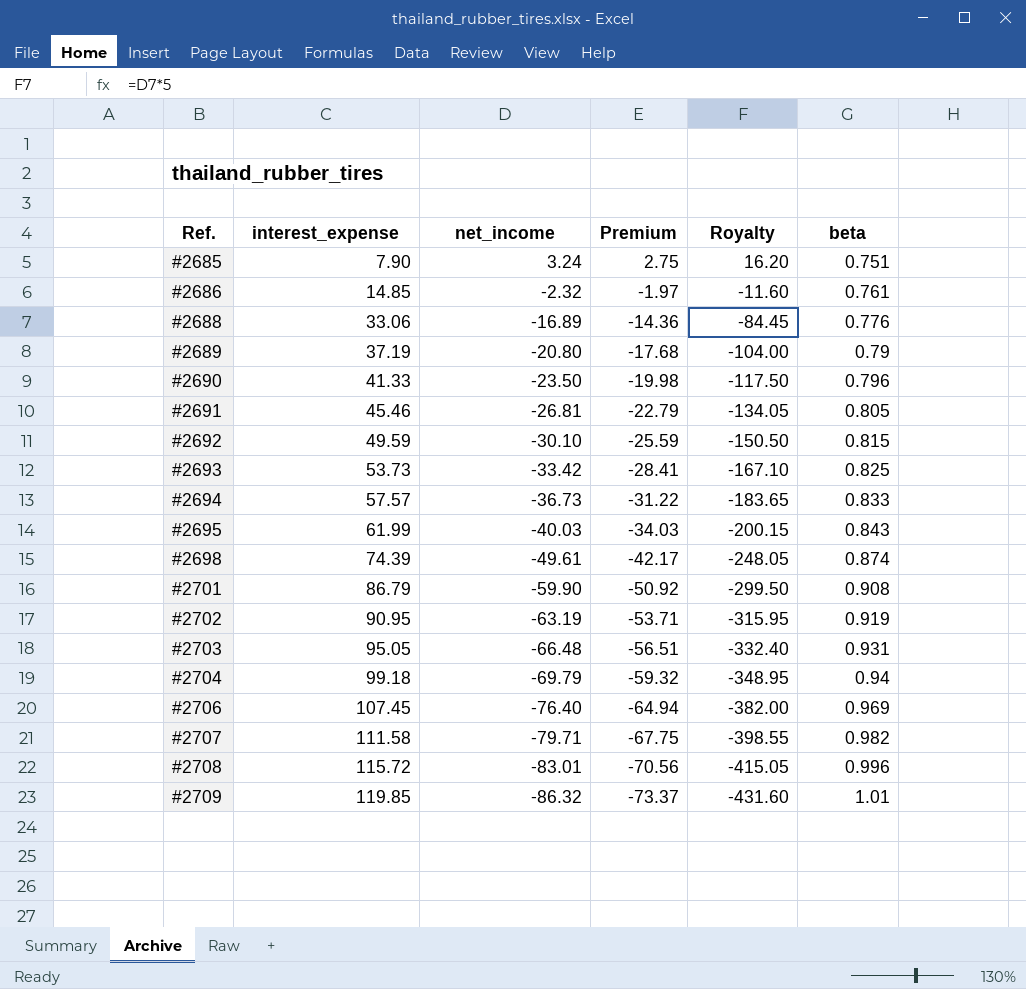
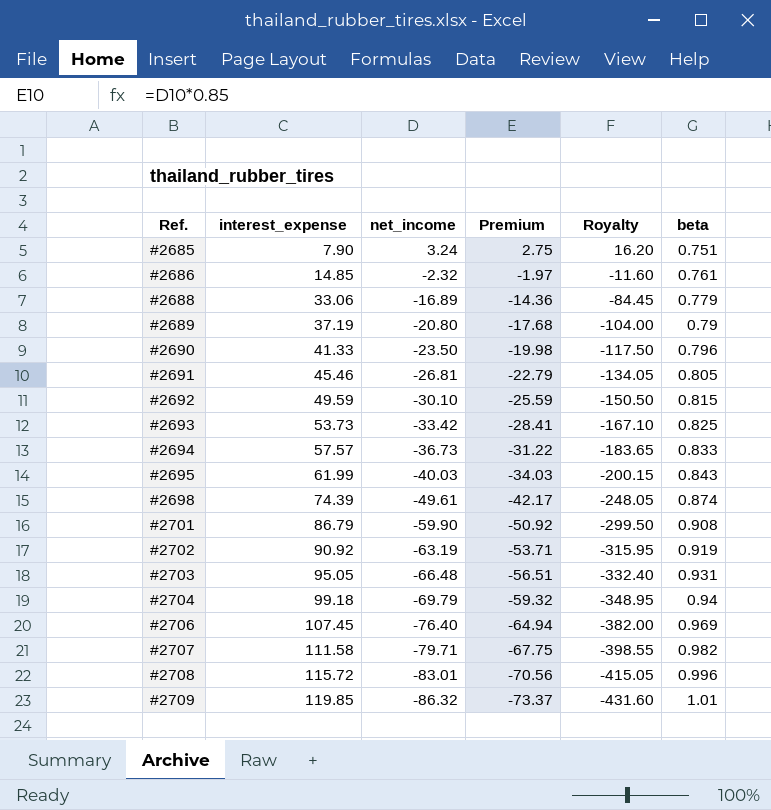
#2688 | beta: 0.776 -> 0.779
#2702 | interest_expense: 90.95 -> 90.92

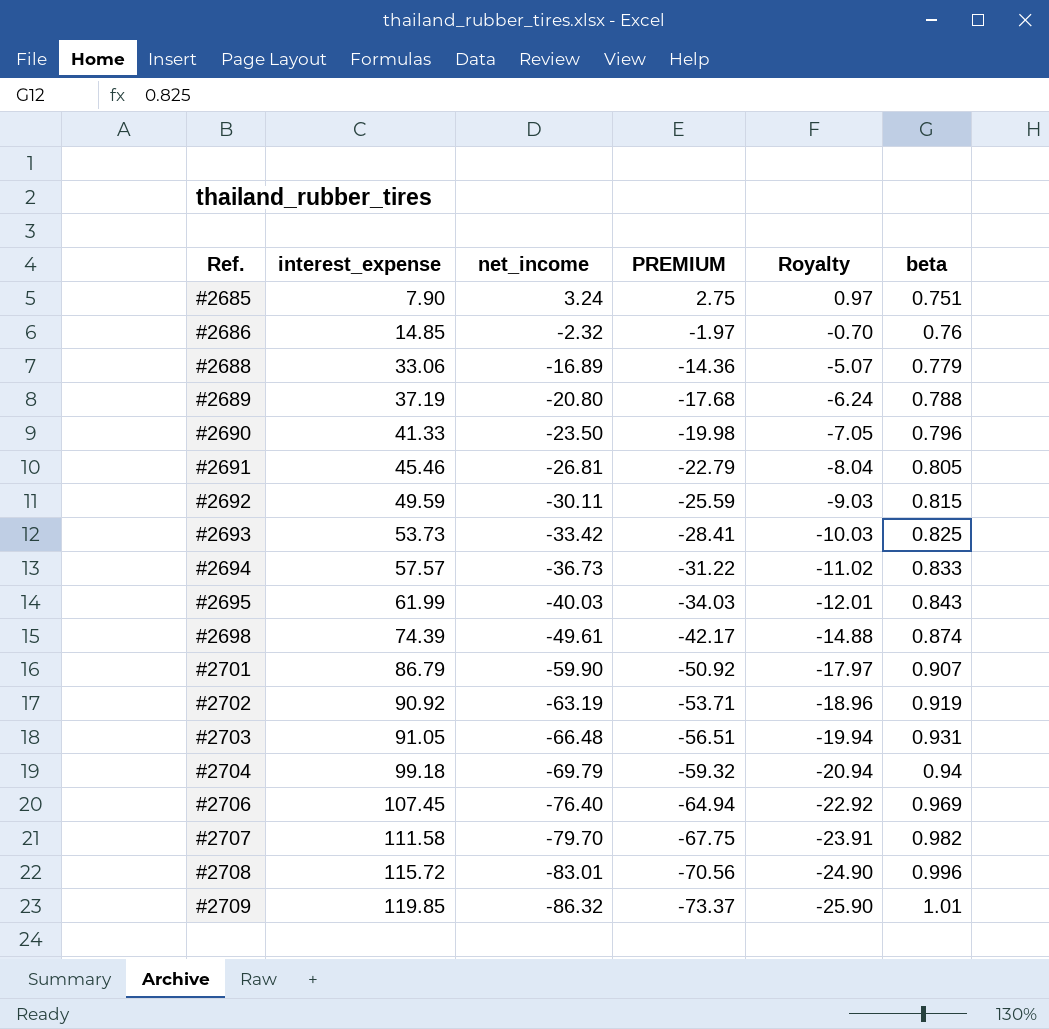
column name: Premium -> PREMIUM
column Royalty | formula: [net_income] * 5 -> [net_income] * 0.3
#2686 | beta: 0.761 -> 0.76
#2689 | beta: 0.79 -> 0.788
#2692 | net_income: -30.10 -> -30.11
#2701 | beta: 0.908 -> 0.907
#2703 | interest_expense: 95.05 -> 91.05
#2707 | net_income: -79.71 -> -79.70

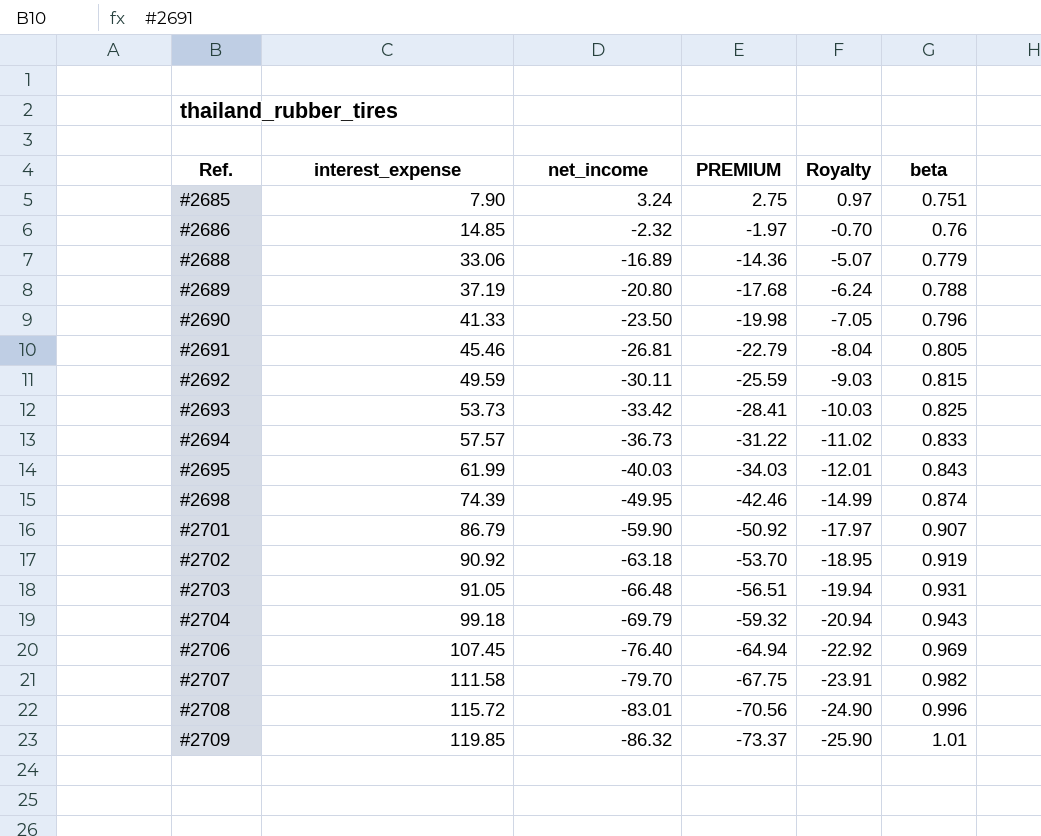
#2698 | net_income: -49.61 -> -49.95
#2698 | PREMIUM: -42.17 -> -42.46
#2698 | Royalty: -14.88 -> -14.99
#2702 | net_income: -63.19 -> -63.18
#2702 | PREMIUM: -53.71 -> -53.70
#2702 | Royalty: -18.96 -> -18.95
#2704 | beta: 0.94 -> 0.943

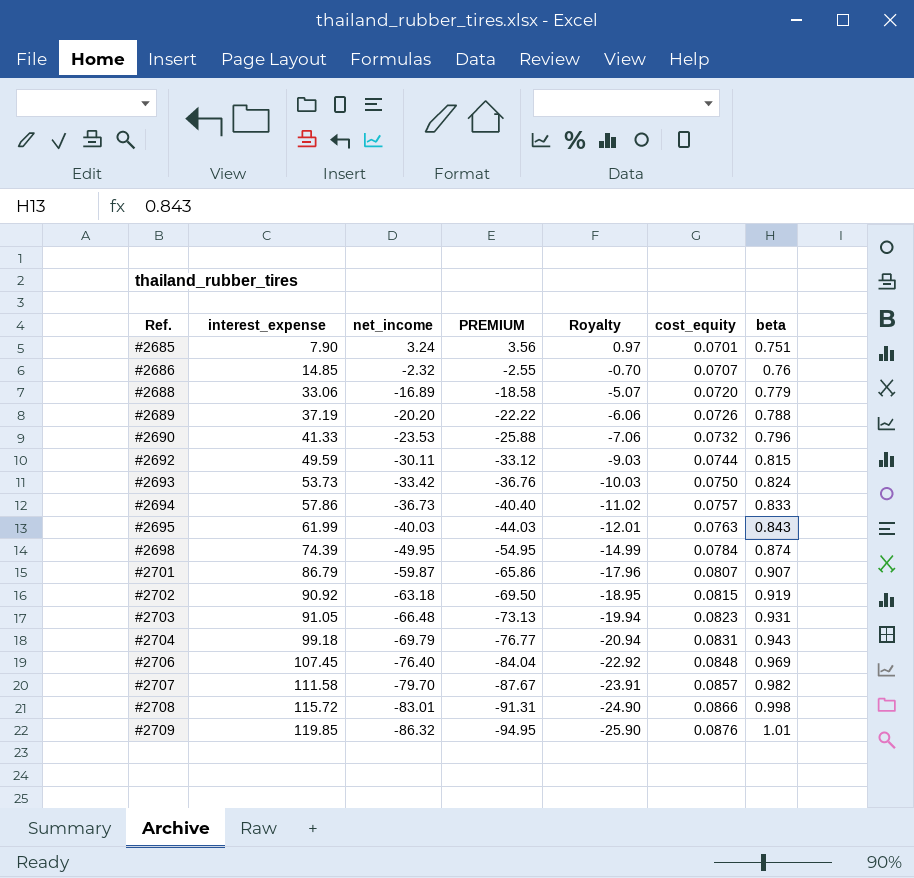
column PREMIUM | formula: [net_income] * 0.85 -> [net_income] * 1.1
column cost_equity | position: none -> 6
row #2691: 45.46 | -26.81 | -22.79 | -8.04 | 0.805 -> none
#2689 | net_income: -20.80 -> -20.20
#2689 | Royalty: -6.24 -> -6.06
#2690 | net_income: -23.50 -> -23.53
#2690 | Royalty: -7.05 -> -7.06
#2693 | beta: 0.825 -> 0.824
#2694 | interest_expense: 57.57 -> 57.86
#2701 | net_income: -59.90 -> -59.87
#2701 | Royalty: -17.97 -> -17.96
#2708 | beta: 0.996 -> 0.998

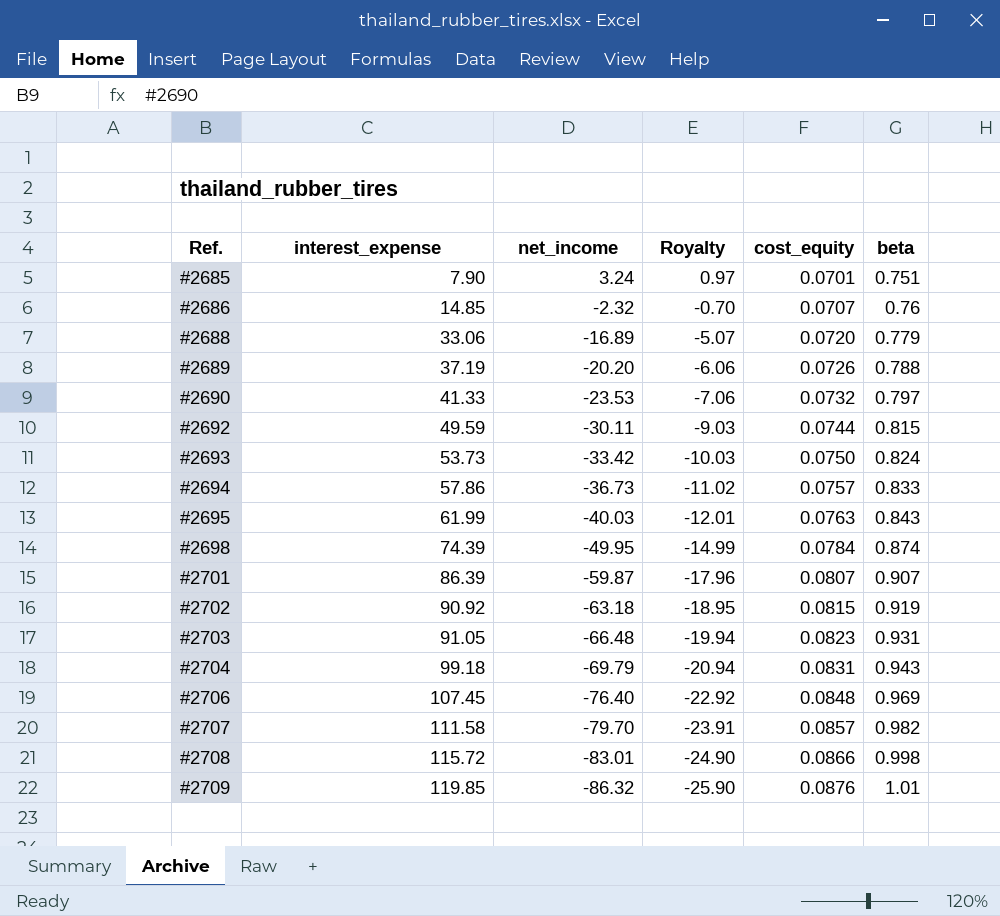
column PREMIUM | formula: [net_income] * 1.1 -> none
#2690 | beta: 0.796 -> 0.797
#2701 | interest_expense: 86.79 -> 86.39

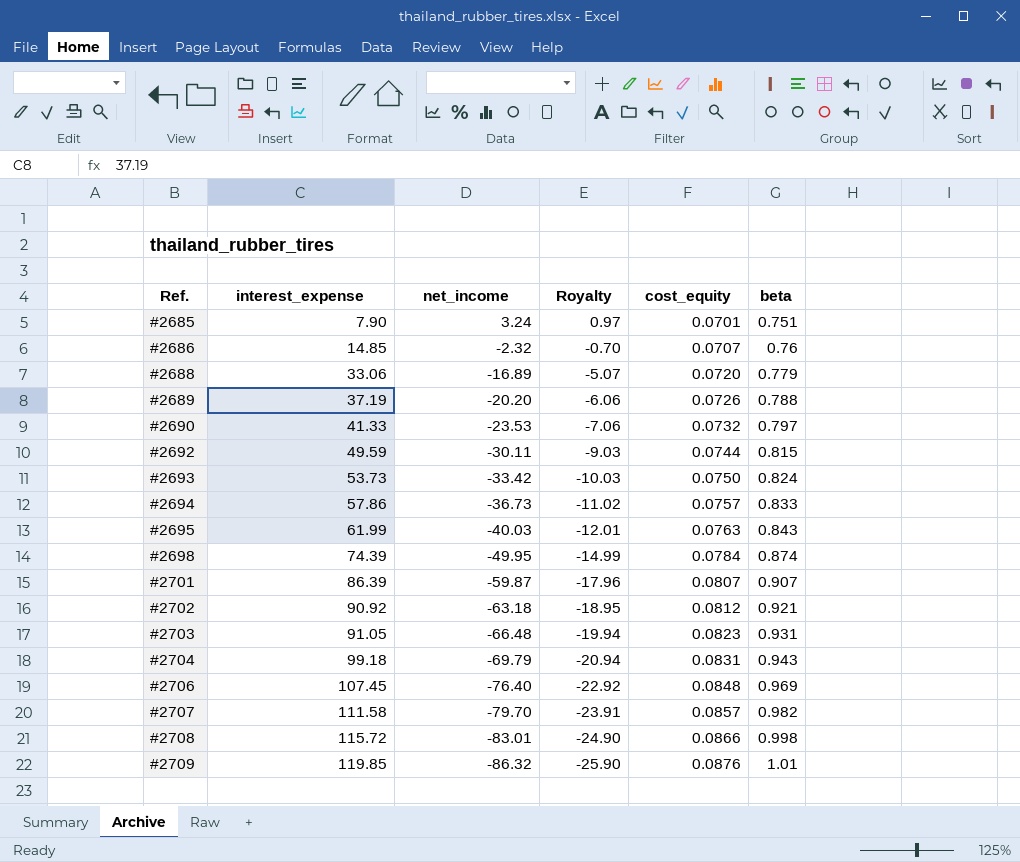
#2702 | cost_equity: 0.0815 -> 0.0812
#2702 | beta: 0.919 -> 0.921

